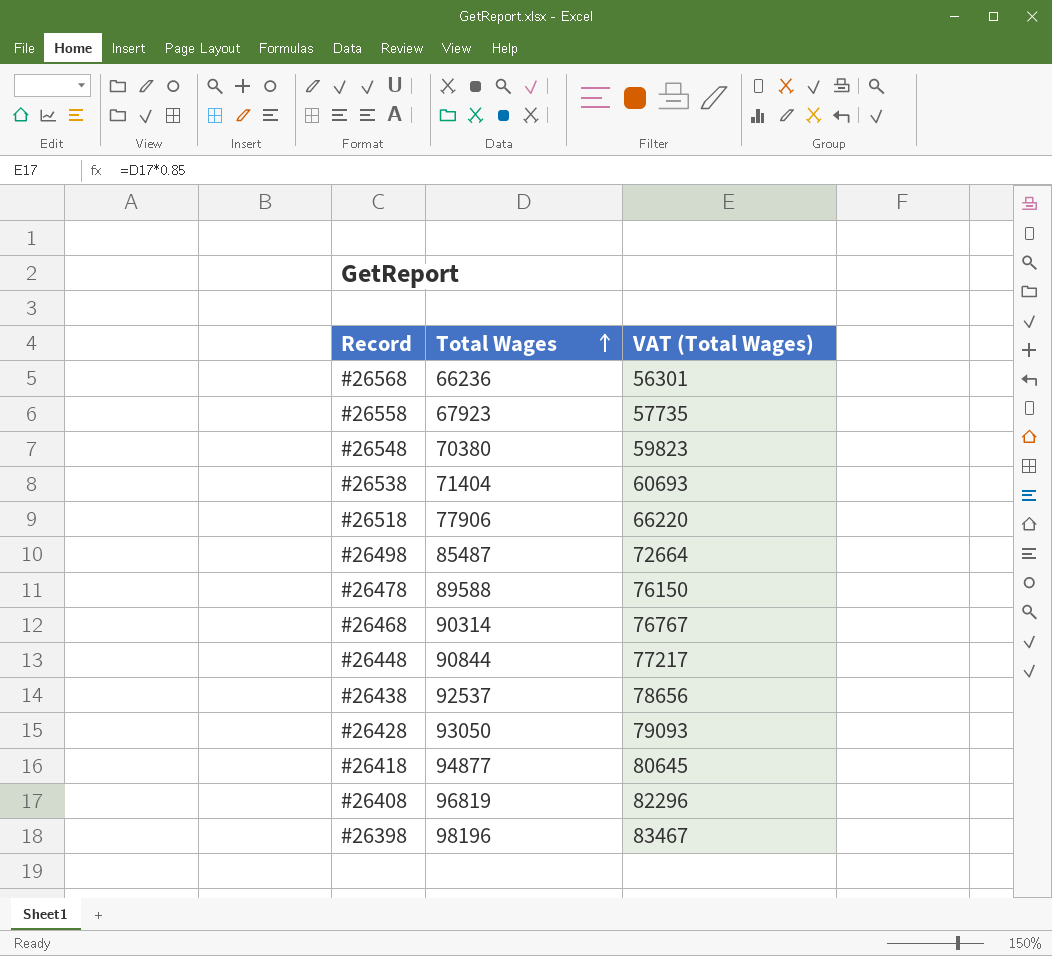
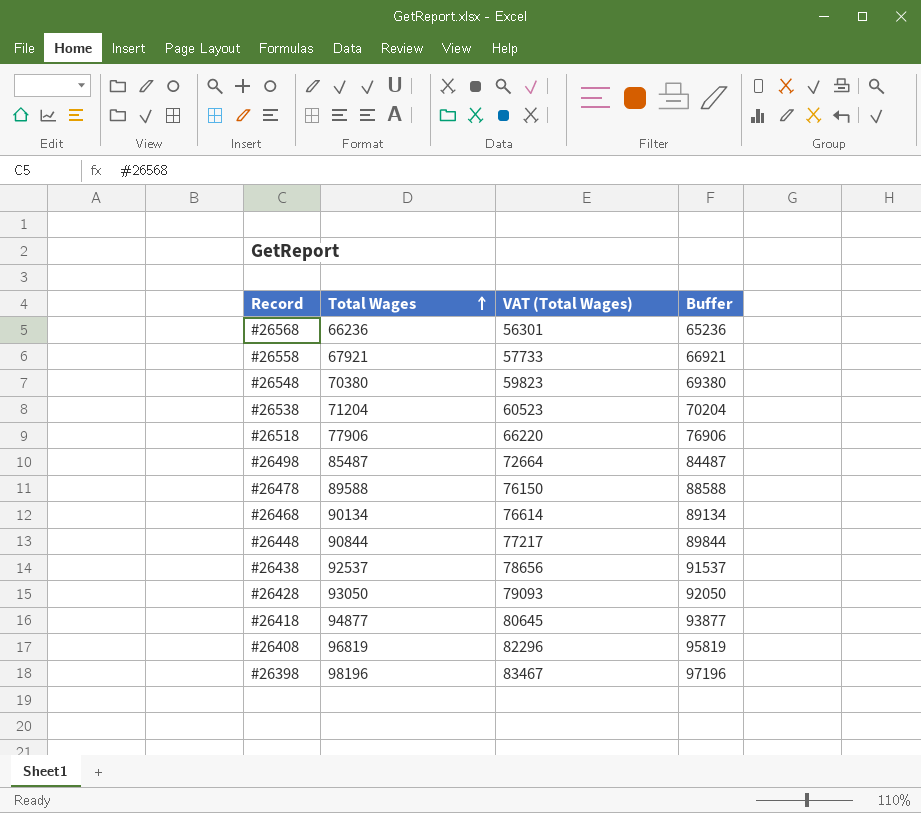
column Buffer | formula: none -> [Total Wages] - 1000
#26558 | Total Wages: 67923 -> 67921
#26558 | VAT (Total Wages): 57735 -> 57733
#26538 | Total Wages: 71404 -> 71204
#26538 | VAT (Total Wages): 60693 -> 60523
#26468 | Total Wages: 90314 -> 90134
#26468 | VAT (Total Wages): 76767 -> 76614

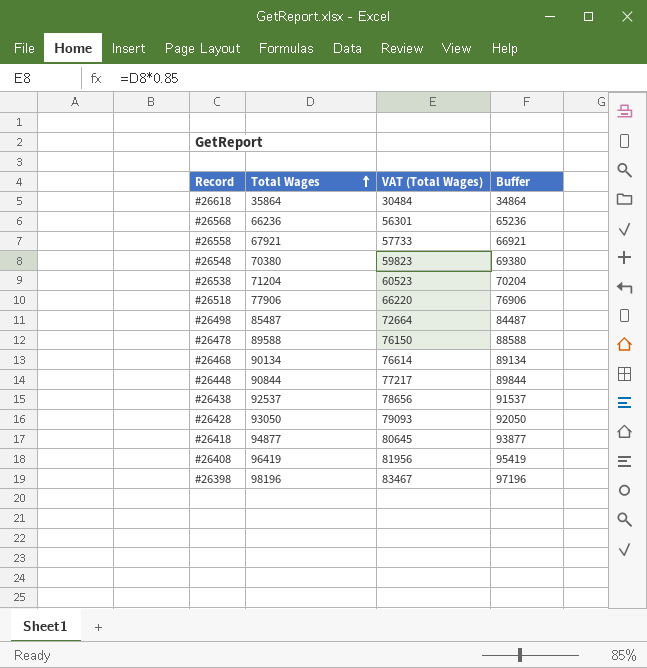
row #26618: none -> 35864 | 30484 | 34864
#26408 | Total Wages: 96819 -> 96419
#26408 | VAT (Total Wages): 82296 -> 81956
#26408 | Buffer: 95819 -> 95419

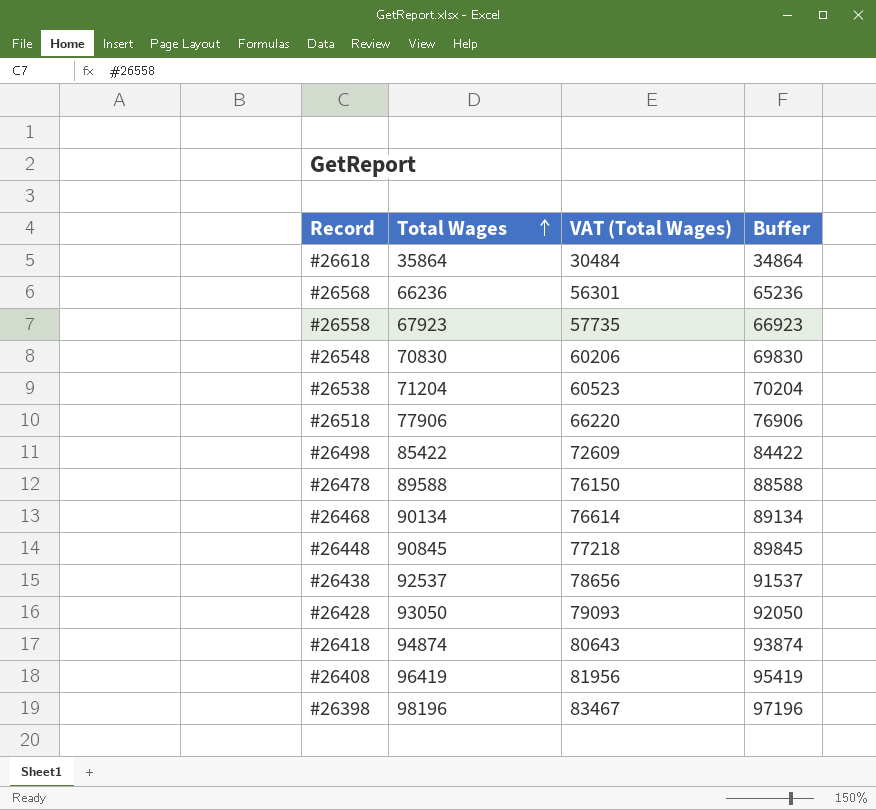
#26558 | Total Wages: 67921 -> 67923
#26558 | VAT (Total Wages): 57733 -> 57735
#26558 | Buffer: 66921 -> 66923
#26548 | Total Wages: 70380 -> 70830
#26548 | VAT (Total Wages): 59823 -> 60206
#26548 | Buffer: 69380 -> 69830
#26498 | Total Wages: 85487 -> 85422
#26498 | VAT (Total Wages): 72664 -> 72609
#26498 | Buffer: 84487 -> 84422
#26448 | Total Wages: 90844 -> 90845
#26448 | VAT (Total Wages): 77217 -> 77218
#26448 | Buffer: 89844 -> 89845
#26418 | Total Wages: 94877 -> 94874
#26418 | VAT (Total Wages): 80645 -> 80643
#26418 | Buffer: 93877 -> 93874

